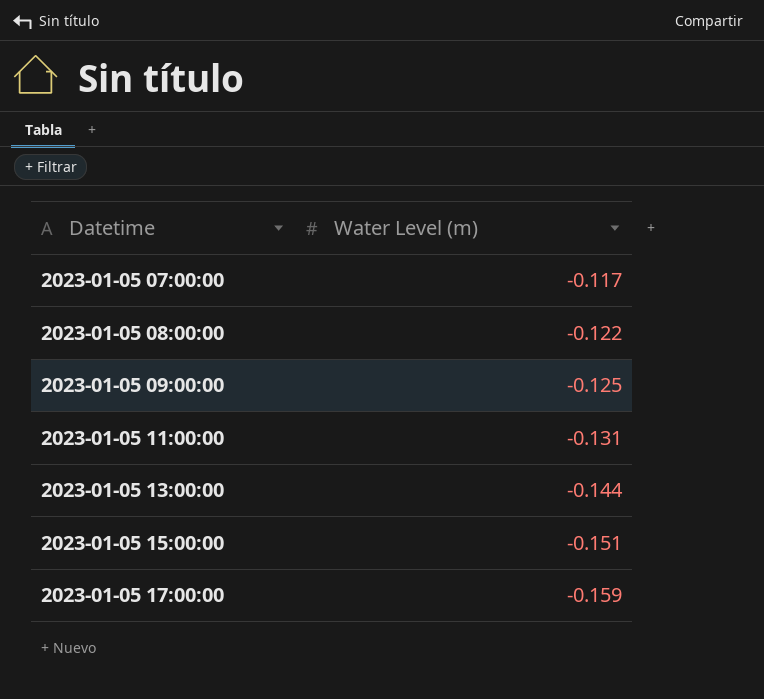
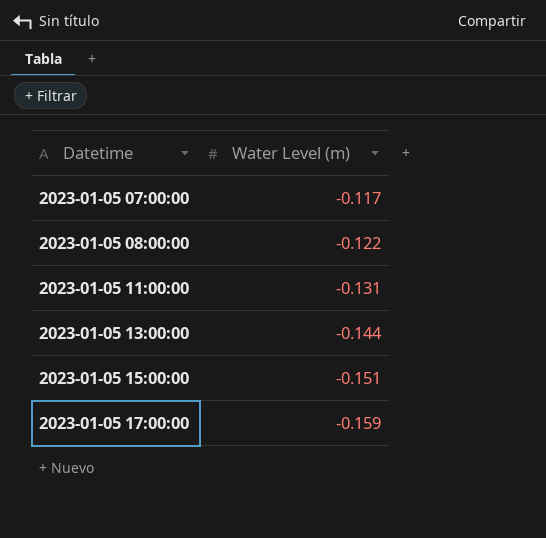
row 2023-01-05 09:00:00: -0.125 -> none

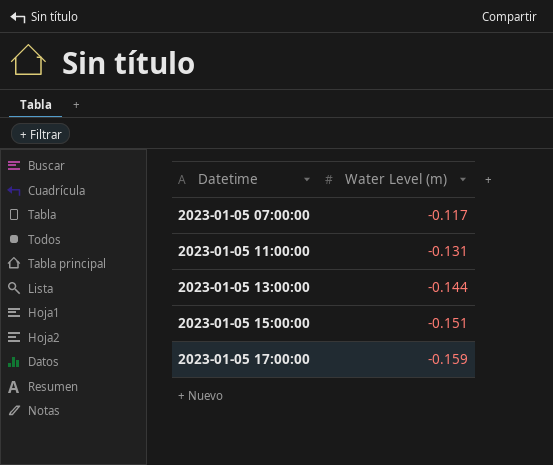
row 2023-01-05 08:00:00: -0.122 -> none

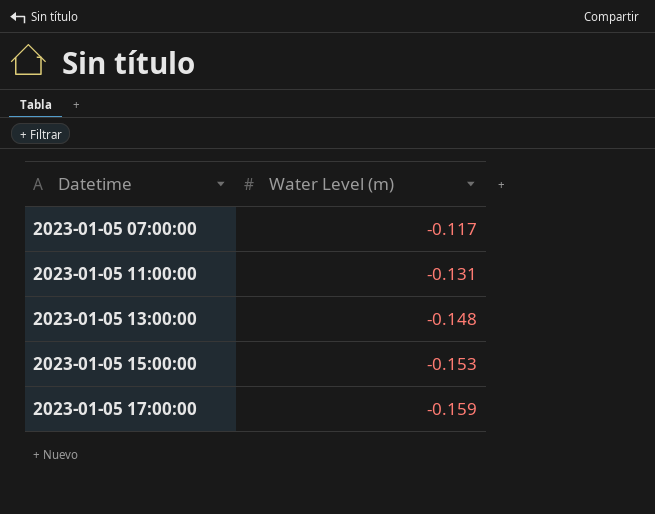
2023-01-05 13:00:00 | Water Level (m): -0.144 -> -0.148
2023-01-05 15:00:00 | Water Level (m): -0.151 -> -0.153

